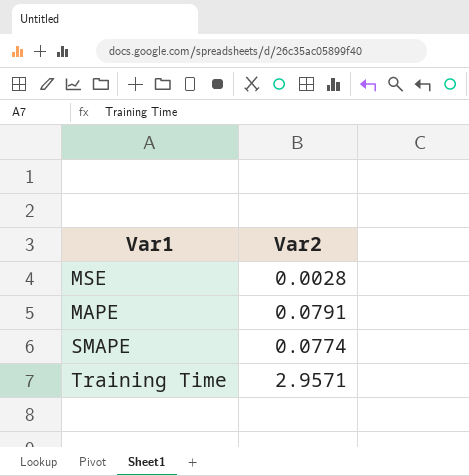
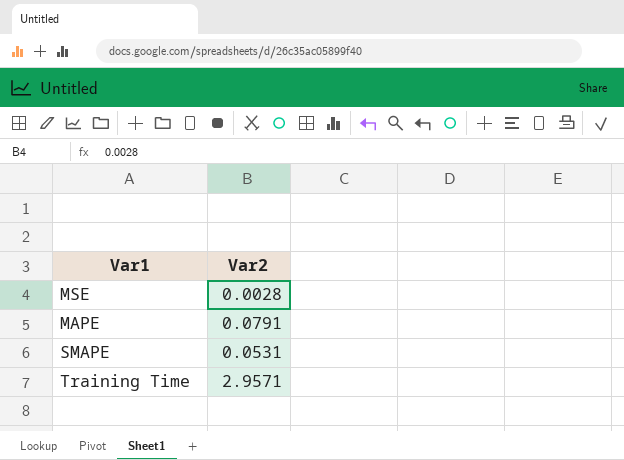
SMAPE | Var2: 0.0774 -> 0.0531

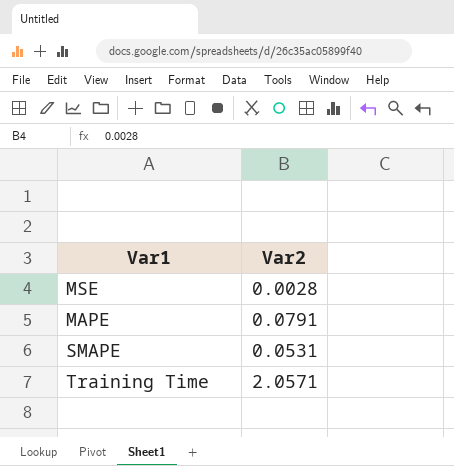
Training Time | Var2: 2.9571 -> 2.0571

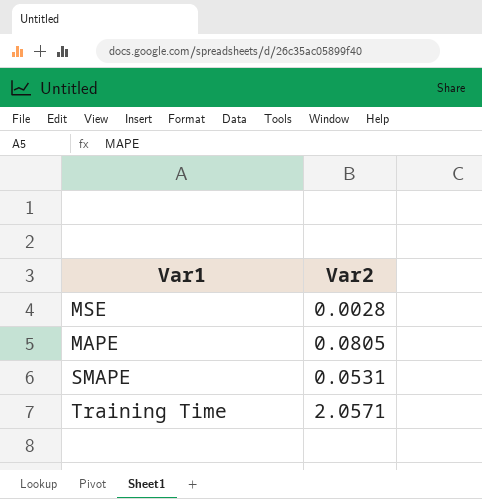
MAPE | Var2: 0.0791 -> 0.0805

